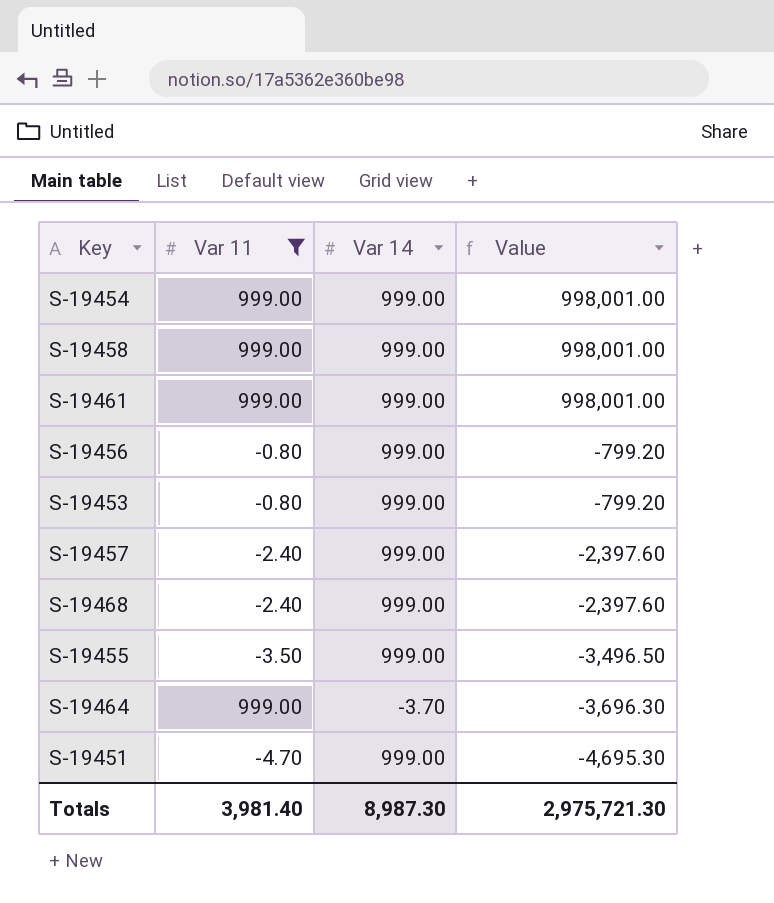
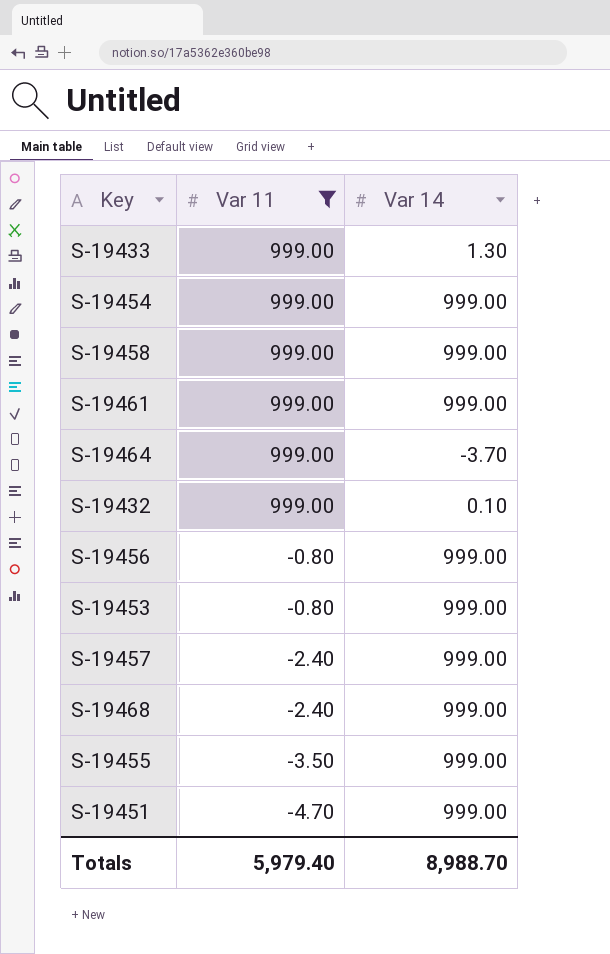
row order: Value descending -> Var 11 descending
column Value | formula: [Var 11] * [Var 14] -> none
row S-19433: none -> 999.00 | 1.30
row S-19432: none -> 999.00 | 0.10
Totals | Var 11: 3,981.40 -> 5,979.40
Totals | Var 14: 8,987.30 -> 8,988.70

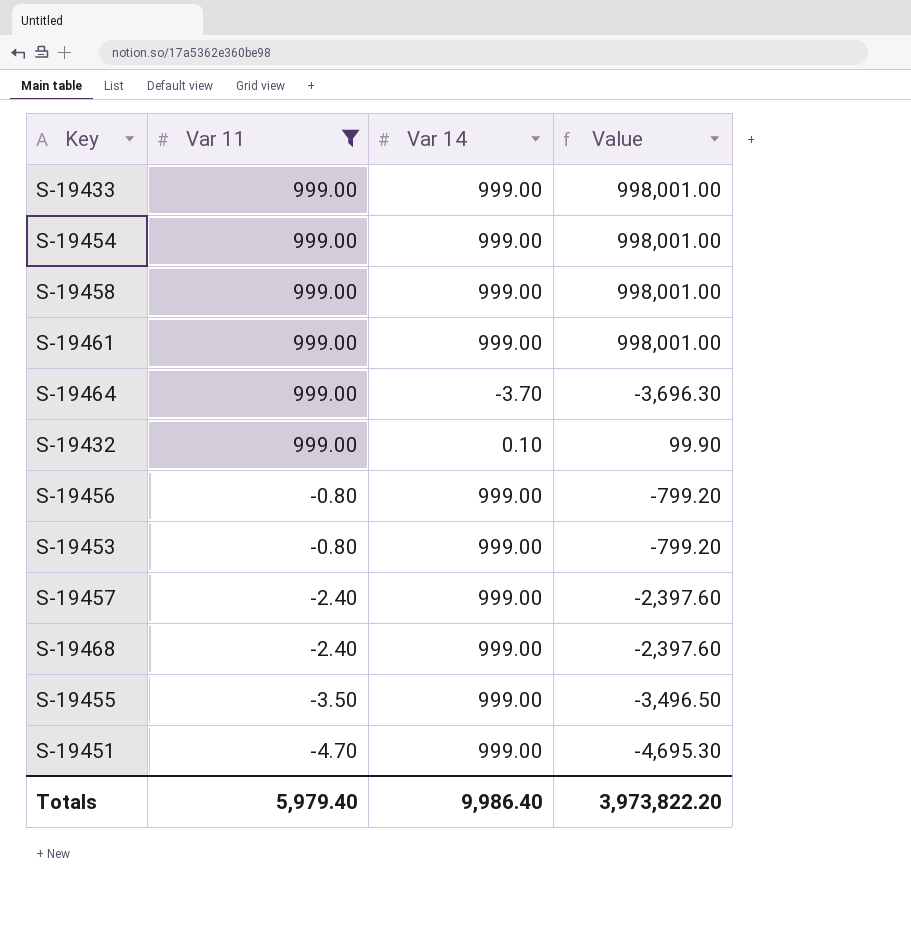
column Value | formula: none -> [Var 11] * [Var 14]
S-19433 | Var 14: 1.30 -> 999.00
Totals | Var 14: 8,988.70 -> 9,986.40

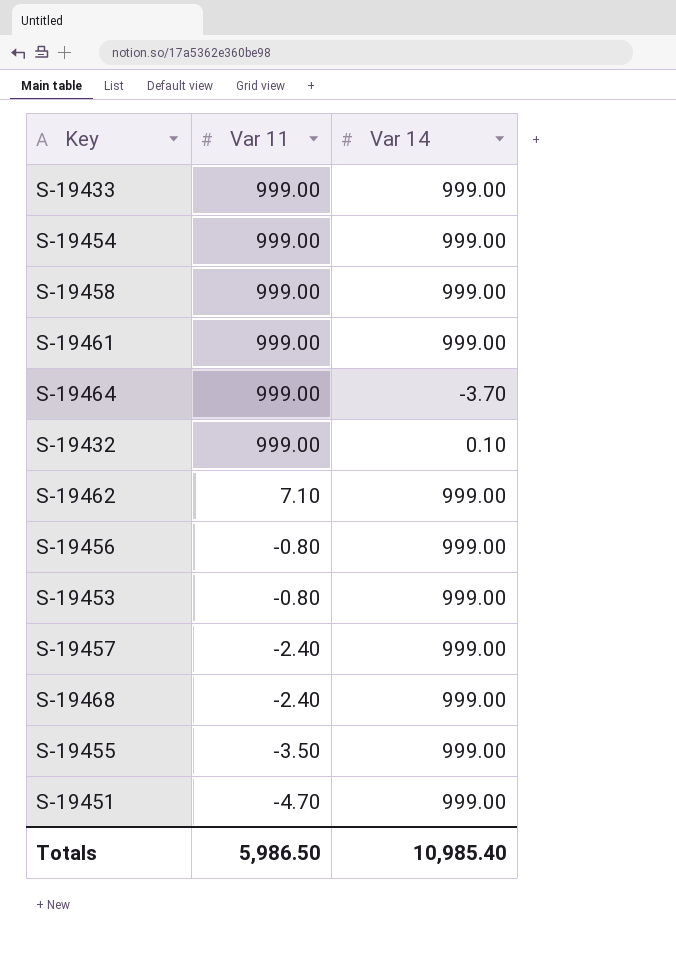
filter: Var 11 != 7.10 -> none
column Value | formula: [Var 11] * [Var 14] -> none
Totals | Var 11: 5,979.40 -> 5,986.50
Totals | Var 14: 9,986.40 -> 10,985.40

